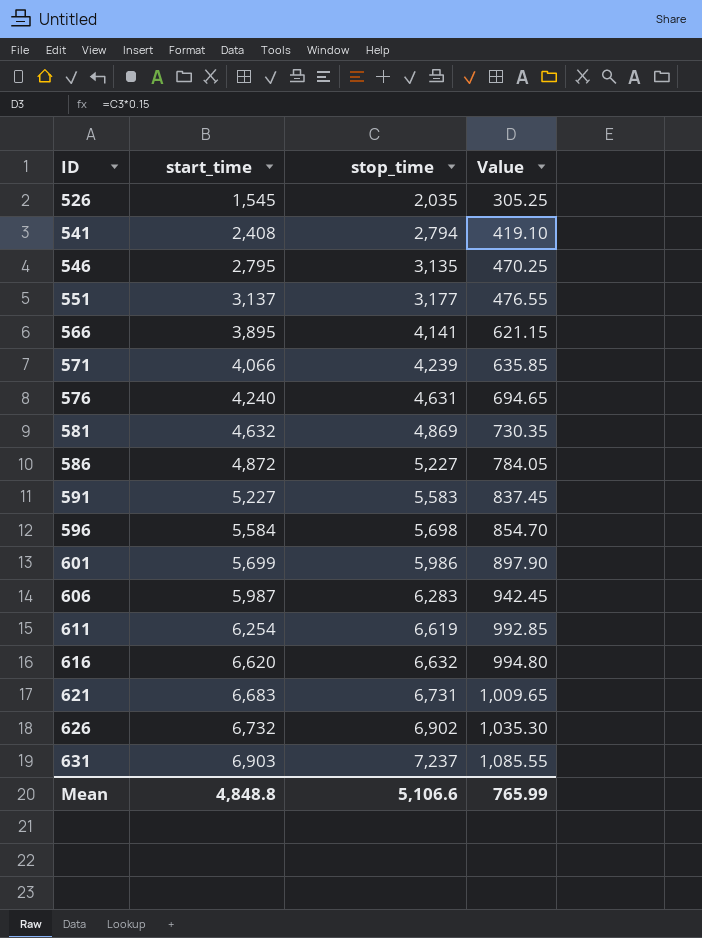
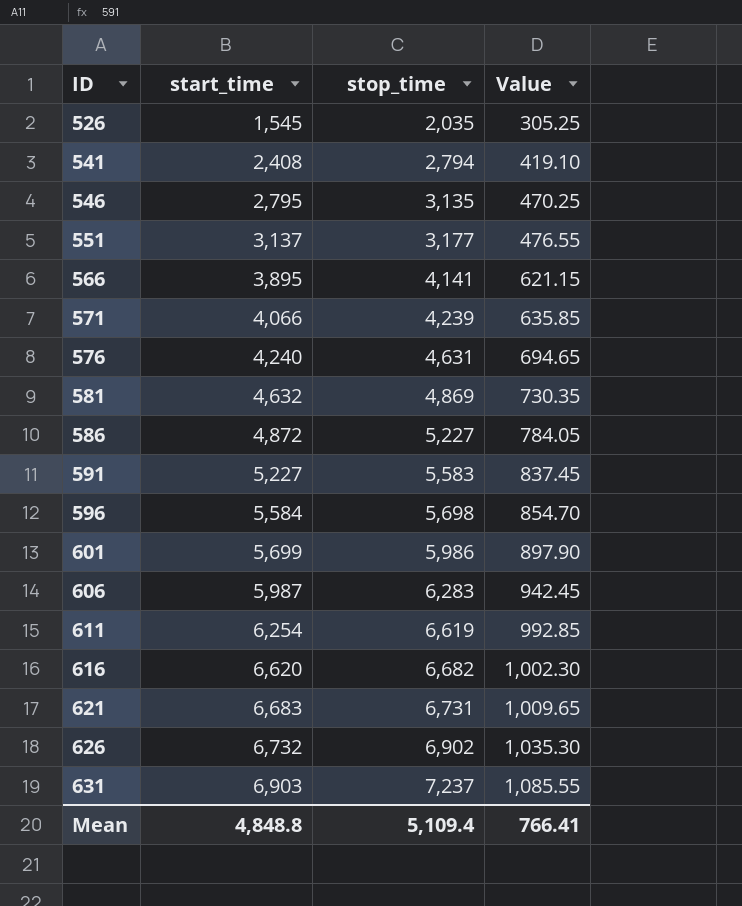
616 | stop_time: 6,632 -> 6,682
616 | Value: 994.80 -> 1,002.30
Mean | stop_time: 5,106.6 -> 5,109.4
Mean | Value: 765.99 -> 766.41

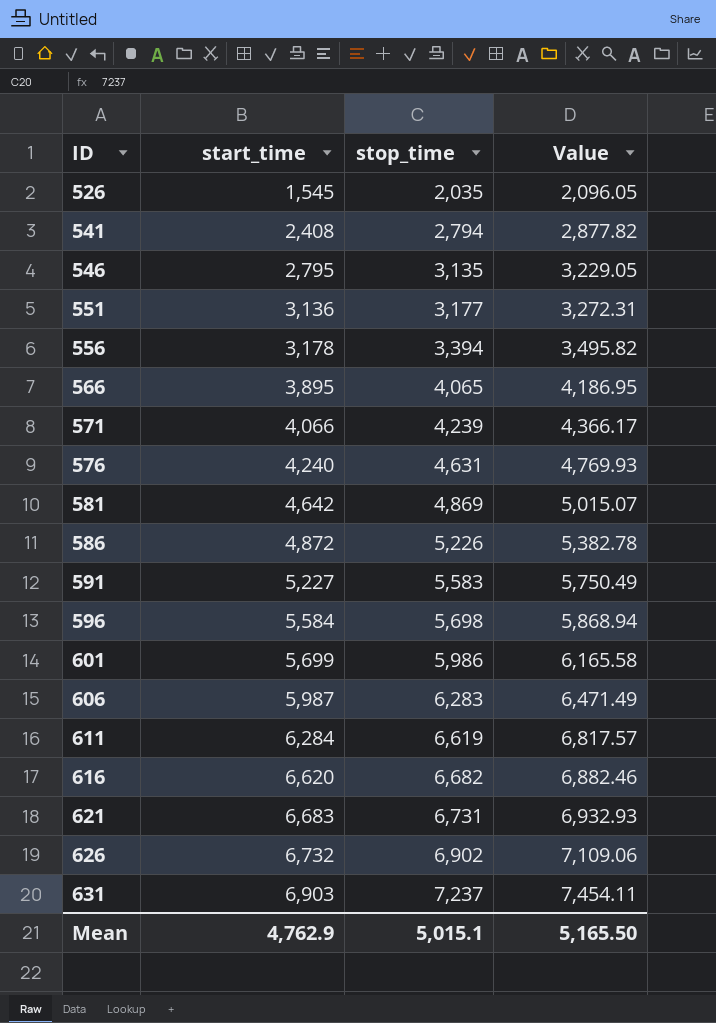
column Value | formula: [stop_time] * 0.15 -> [stop_time] * 1.03
551 | start_time: 3,137 -> 3,136
row 556: none -> 3,178 | 3,394 | 3,495.82
566 | stop_time: 4,141 -> 4,065
581 | start_time: 4,632 -> 4,642
586 | stop_time: 5,227 -> 5,226
611 | start_time: 6,254 -> 6,284
Mean | start_time: 4,848.8 -> 4,762.9
Mean | stop_time: 5,109.4 -> 5,015.1
Mean | Value: 766.41 -> 5,165.50

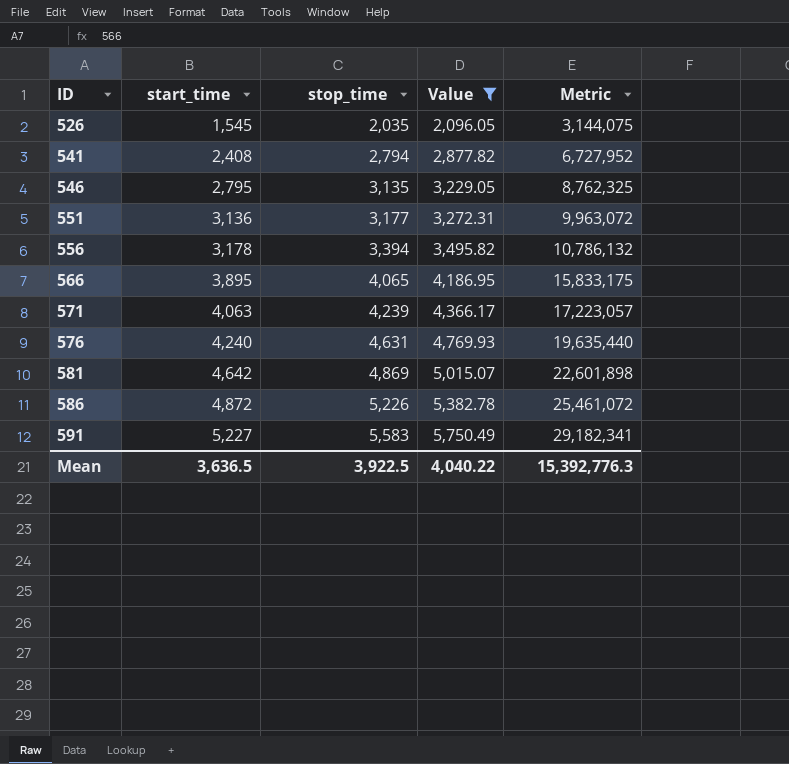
filter: none -> Value <= 5,750.49
column Metric | formula: none -> [start_time] * [stop_time]
571 | start_time: 4,066 -> 4,063
Mean | start_time: 4,762.9 -> 3,636.5
Mean | stop_time: 5,015.1 -> 3,922.5
Mean | Value: 5,165.50 -> 4,040.22

